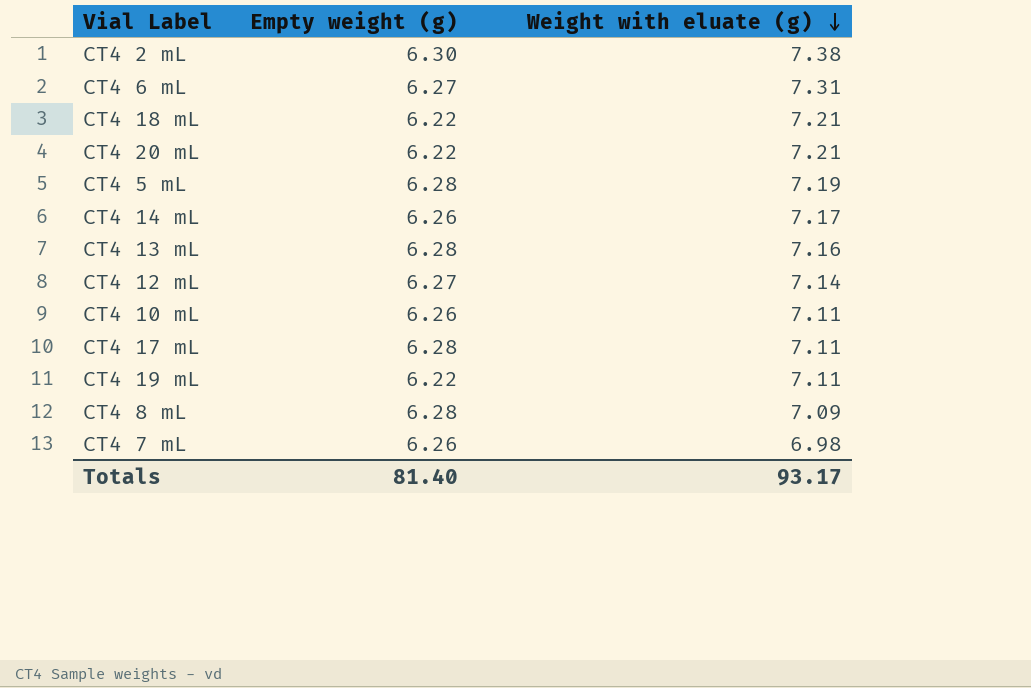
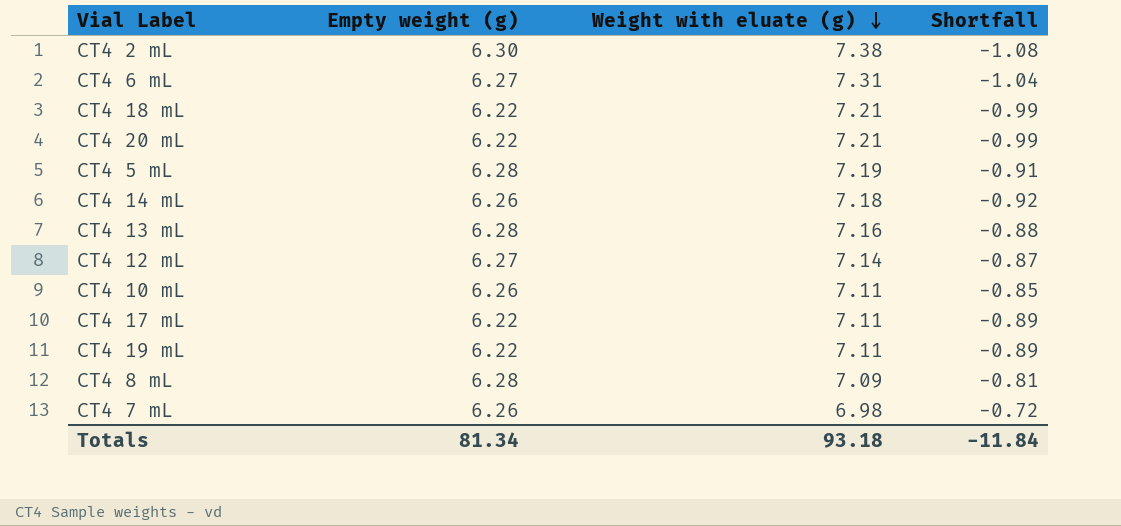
column Shortfall | formula: none -> [Empty weight (g)] - [Weight with eluate (g)]
CT4 14 mL | Weight with eluate (g): 7.17 -> 7.18
CT4 17 mL | Empty weight (g): 6.28 -> 6.22
Totals | Empty weight (g): 81.40 -> 81.34
Totals | Weight with eluate (g): 93.17 -> 93.18

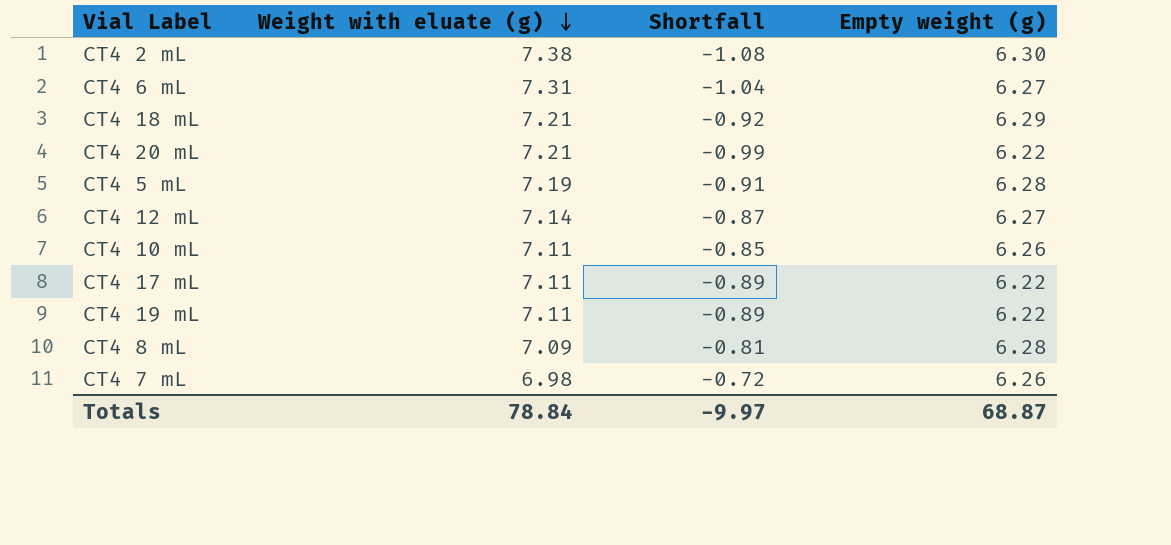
column Empty weight (g) | position: 2 -> 4
row CT4 14 mL: 6.26 | 7.18 | -0.92 -> none
row CT4 13 mL: 6.28 | 7.16 | -0.88 -> none
CT4 18 mL | Shortfall: -0.99 -> -0.92
CT4 18 mL | Empty weight (g): 6.22 -> 6.29
Totals | Weight with eluate (g): 93.18 -> 78.84
Totals | Shortfall: -11.84 -> -9.97
Totals | Empty weight (g): 81.34 -> 68.87

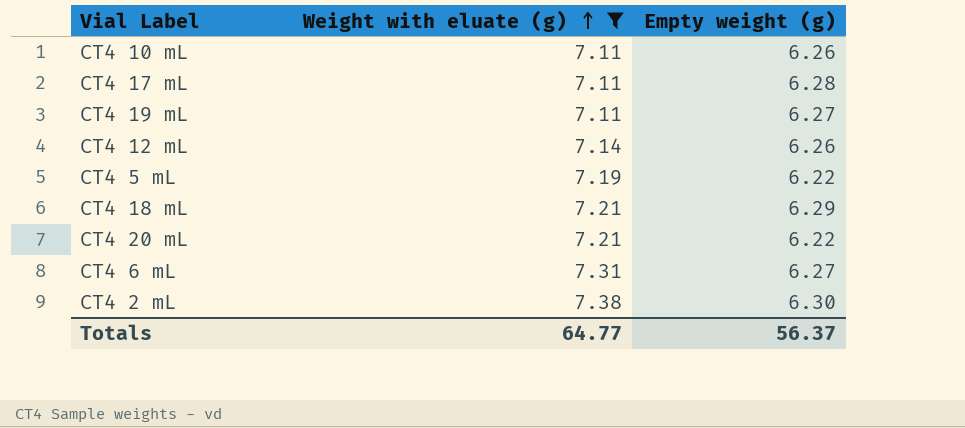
filter: none -> Weight with eluate (g) >= 7.11
row order: Weight with eluate (g) descending -> Weight with eluate (g) ascending
column Shortfall | formula: [Empty weight (g)] - [Weight with eluate (g)] -> none
CT4 17 mL | Empty weight (g): 6.22 -> 6.28
CT4 19 mL | Empty weight (g): 6.22 -> 6.27
CT4 12 mL | Empty weight (g): 6.27 -> 6.26
CT4 5 mL | Empty weight (g): 6.28 -> 6.22
Totals | Weight with eluate (g): 78.84 -> 64.77
Totals | Empty weight (g): 68.87 -> 56.37

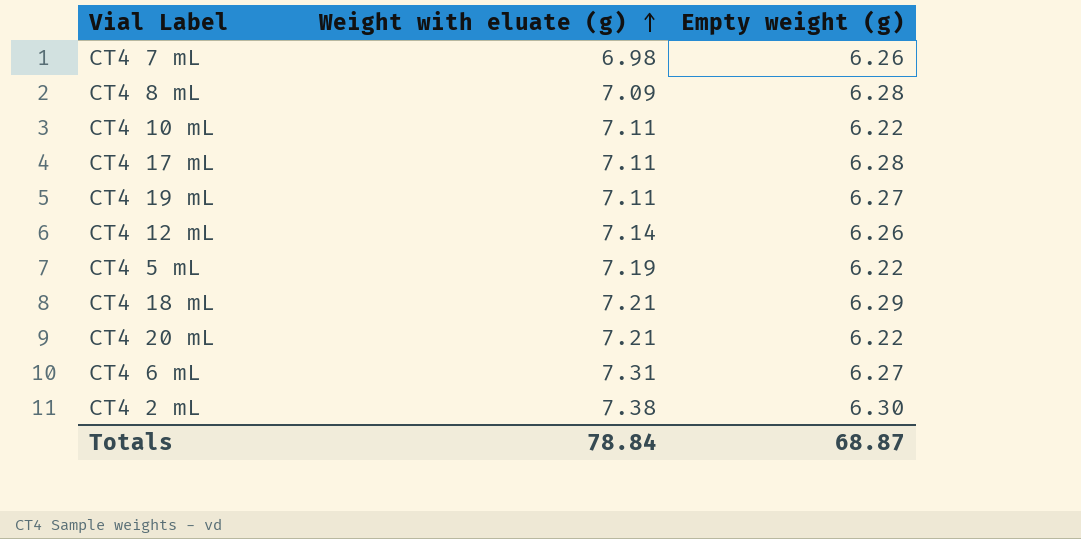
filter: Weight with eluate (g) >= 7.11 -> none
CT4 10 mL | Empty weight (g): 6.26 -> 6.22
Totals | Weight with eluate (g): 64.77 -> 78.84
Totals | Empty weight (g): 56.37 -> 68.87

